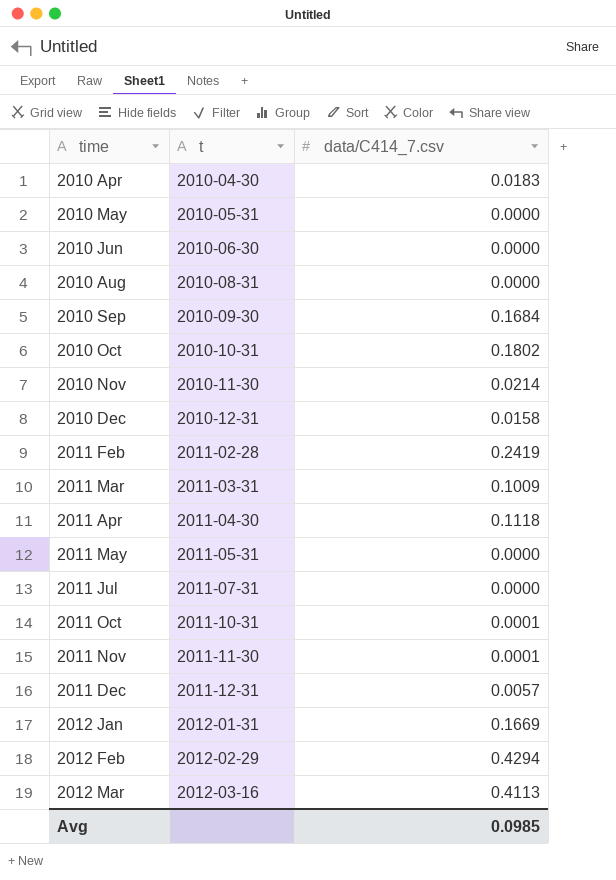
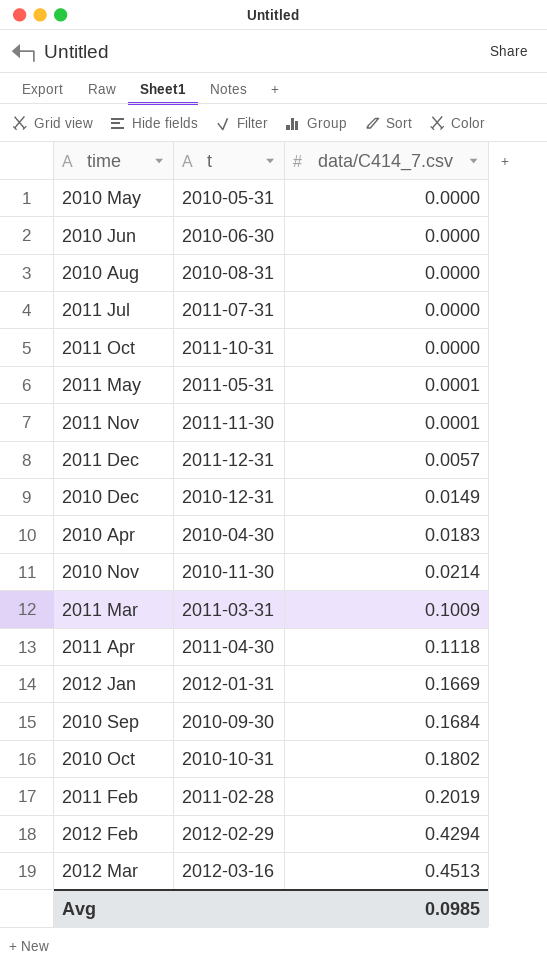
row order: time ascending -> data/C414_7.csv ascending
2011 Oct | data/C414_7.csv: 0.0001 -> 0.0000
2011 May | data/C414_7.csv: 0.0000 -> 0.0001
2010 Dec | data/C414_7.csv: 0.0158 -> 0.0149
2011 Feb | data/C414_7.csv: 0.2419 -> 0.2019
2012 Mar | data/C414_7.csv: 0.4113 -> 0.4513

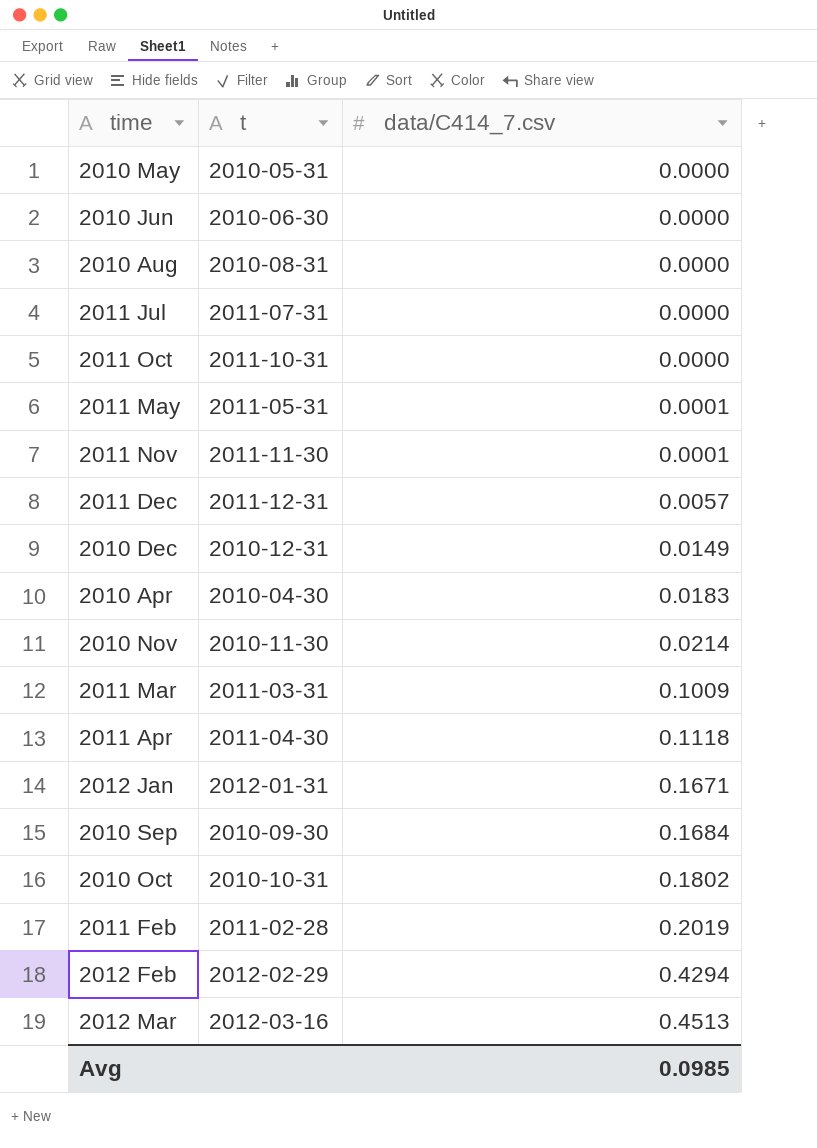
2012 Jan | data/C414_7.csv: 0.1669 -> 0.1671

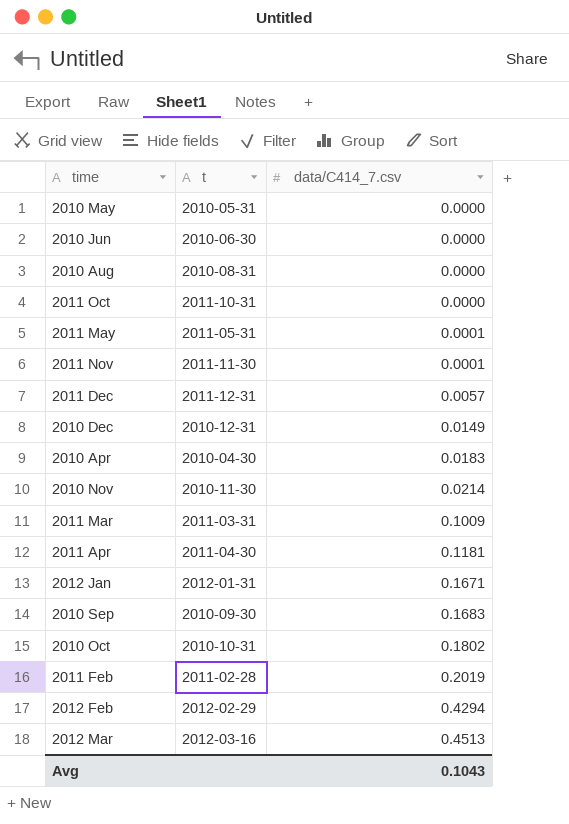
row 2011 Jul: 2011-07-31 | 0.0000 -> none
2011 Apr | data/C414_7.csv: 0.1118 -> 0.1181
2010 Sep | data/C414_7.csv: 0.1684 -> 0.1683
Avg | data/C414_7.csv: 0.0985 -> 0.1043

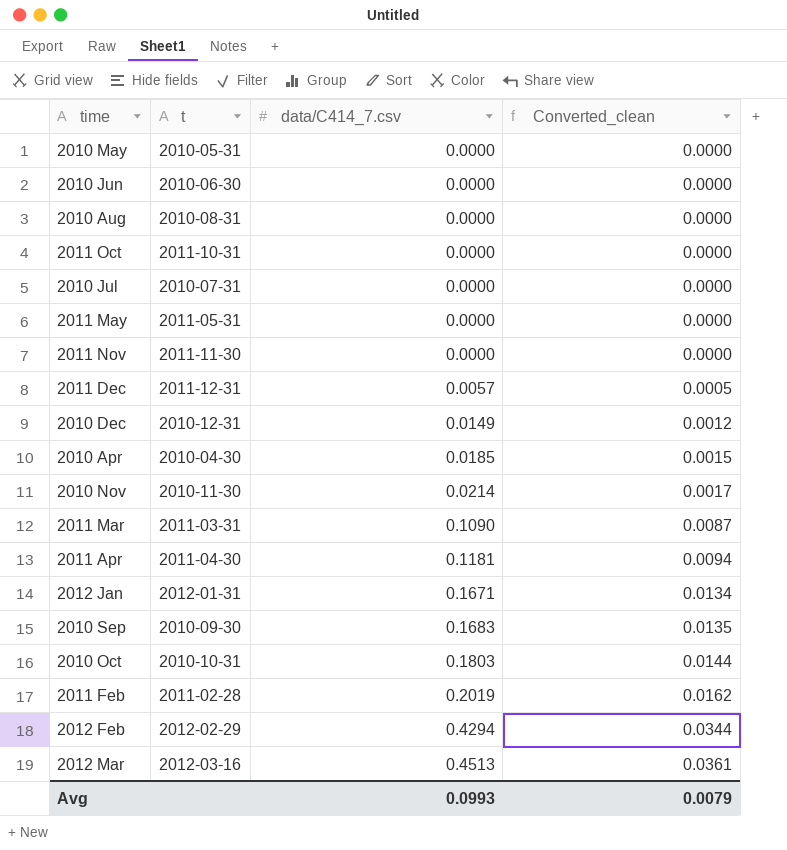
column Converted_clean | formula: none -> [data/C414_7.csv] * 0.08
row 2010 Jul: none -> 2010-07-31 | 0.0000 | 0.0000
2011 May | data/C414_7.csv: 0.0001 -> 0.0000
2011 Nov | data/C414_7.csv: 0.0001 -> 0.0000
2010 Apr | data/C414_7.csv: 0.0183 -> 0.0185
2011 Mar | data/C414_7.csv: 0.1009 -> 0.1090
2010 Oct | data/C414_7.csv: 0.1802 -> 0.1803
Avg | data/C414_7.csv: 0.1043 -> 0.0993

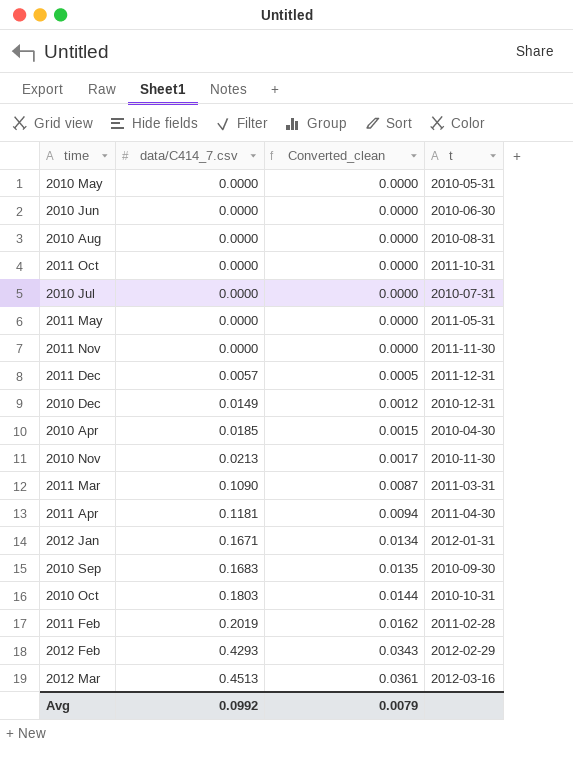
column t | position: 2 -> 4
2010 Nov | data/C414_7.csv: 0.0214 -> 0.0213
2012 Feb | data/C414_7.csv: 0.4294 -> 0.4293
2012 Feb | Converted_clean: 0.0344 -> 0.0343
Avg | data/C414_7.csv: 0.0993 -> 0.0992

